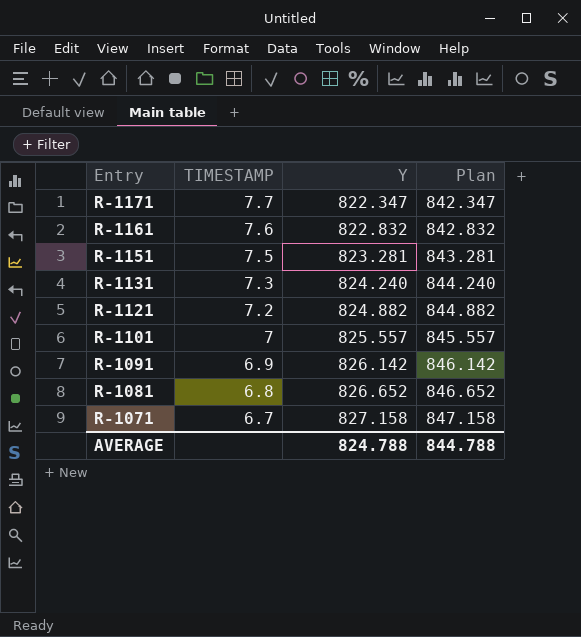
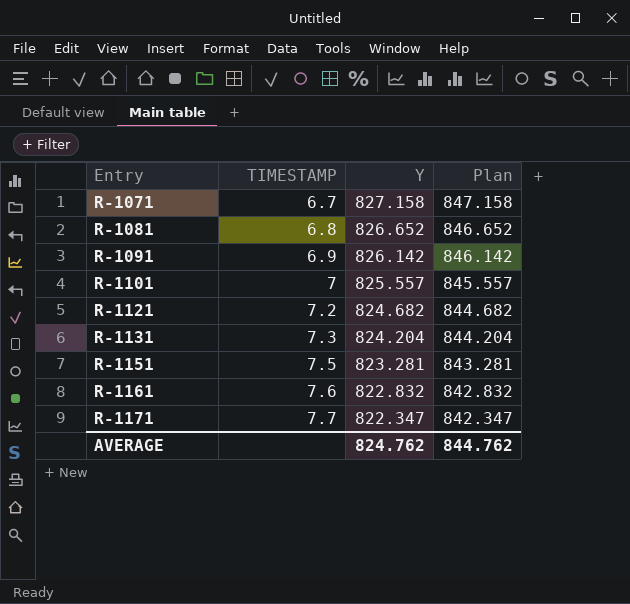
row order: Entry descending -> Entry ascending
R-1121 | Y: 824.882 -> 824.682
R-1121 | Plan: 844.882 -> 844.682
R-1131 | Y: 824.240 -> 824.204
R-1131 | Plan: 844.240 -> 844.204
AVERAGE | Y: 824.788 -> 824.762
AVERAGE | Plan: 844.788 -> 844.762

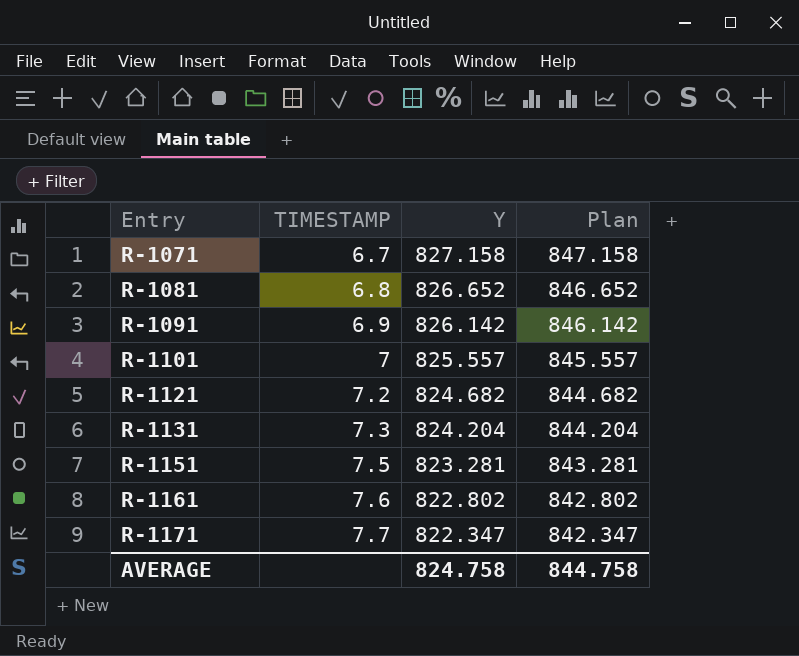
R-1161 | Y: 822.832 -> 822.802
R-1161 | Plan: 842.832 -> 842.802
AVERAGE | Y: 824.762 -> 824.758
AVERAGE | Plan: 844.762 -> 844.758

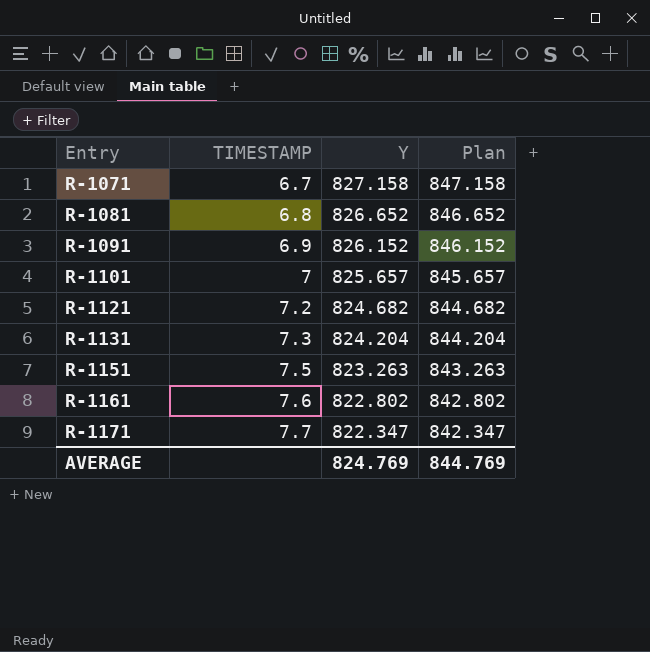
R-1091 | Y: 826.142 -> 826.152
R-1091 | Plan: 846.142 -> 846.152
R-1101 | Y: 825.557 -> 825.657
R-1101 | Plan: 845.557 -> 845.657
R-1151 | Y: 823.281 -> 823.263
R-1151 | Plan: 843.281 -> 843.263
AVERAGE | Y: 824.758 -> 824.769
AVERAGE | Plan: 844.758 -> 844.769

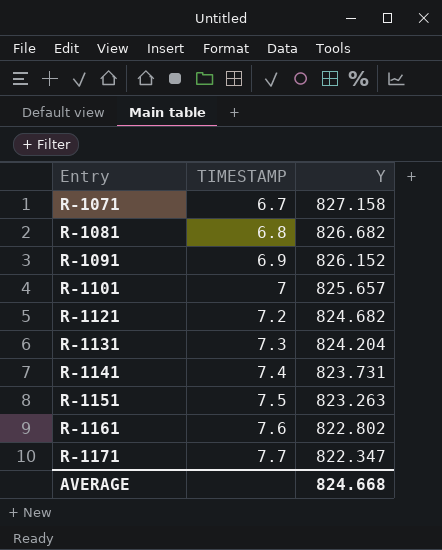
column Plan | formula: [Y] + 20 -> none
R-1081 | Y: 826.652 -> 826.682
row R-1141: none -> 7.4 | 823.731
AVERAGE | Y: 824.769 -> 824.668

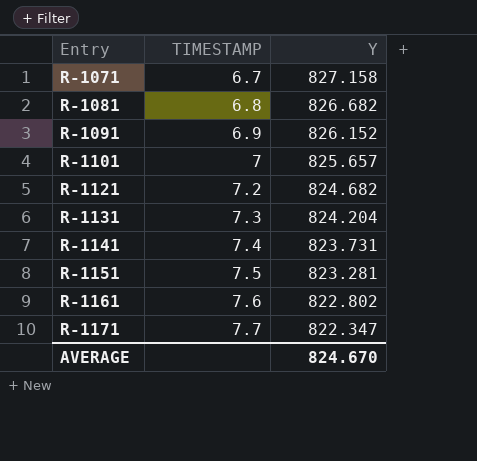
R-1151 | Y: 823.263 -> 823.281
AVERAGE | Y: 824.668 -> 824.670

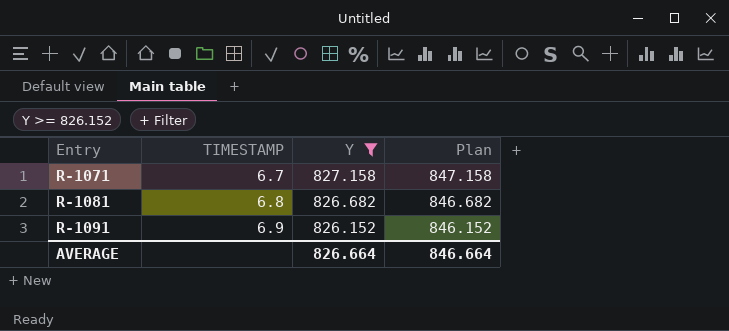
filter: none -> Y >= 826.152
column Plan | formula: none -> [Y] + 20
AVERAGE | Y: 824.670 -> 826.664

